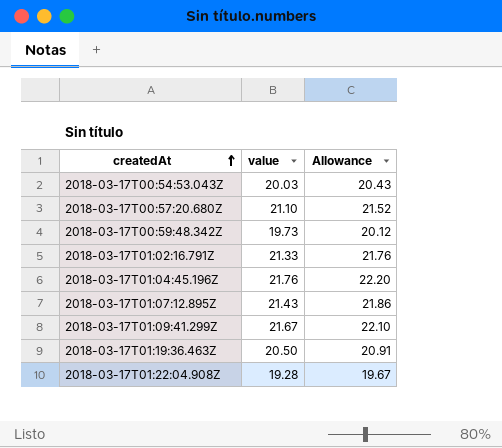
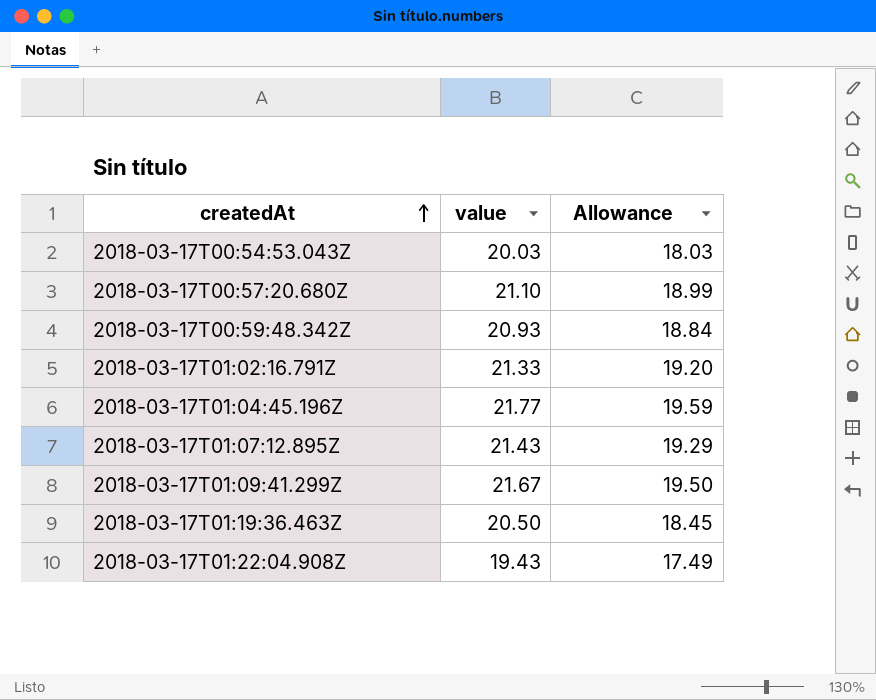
column Allowance | formula: [value] * 1.02 -> [value] * 0.9
2018-03-17T00:59:48.342Z | value: 19.73 -> 20.93
2018-03-17T01:04:45.196Z | value: 21.76 -> 21.77
2018-03-17T01:22:04.908Z | value: 19.28 -> 19.43

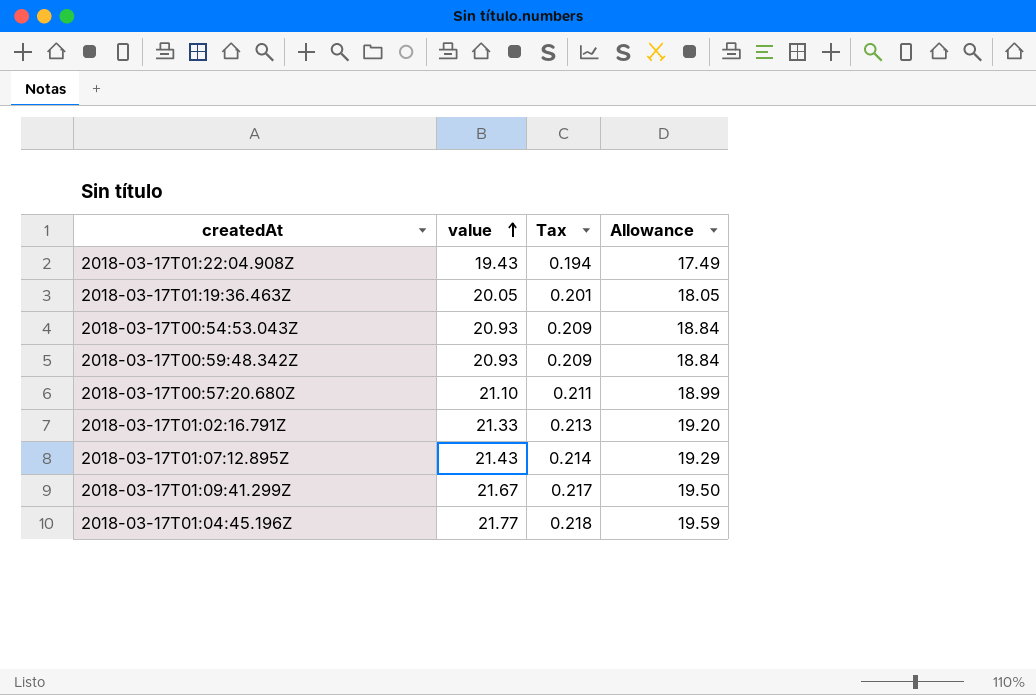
row order: createdAt ascending -> value ascending
column Tax | formula: none -> [value] * 0.01
2018-03-17T01:19:36.463Z | value: 20.50 -> 20.05
2018-03-17T01:19:36.463Z | Allowance: 18.45 -> 18.05
2018-03-17T00:54:53.043Z | value: 20.03 -> 20.93
2018-03-17T00:54:53.043Z | Allowance: 18.03 -> 18.84

